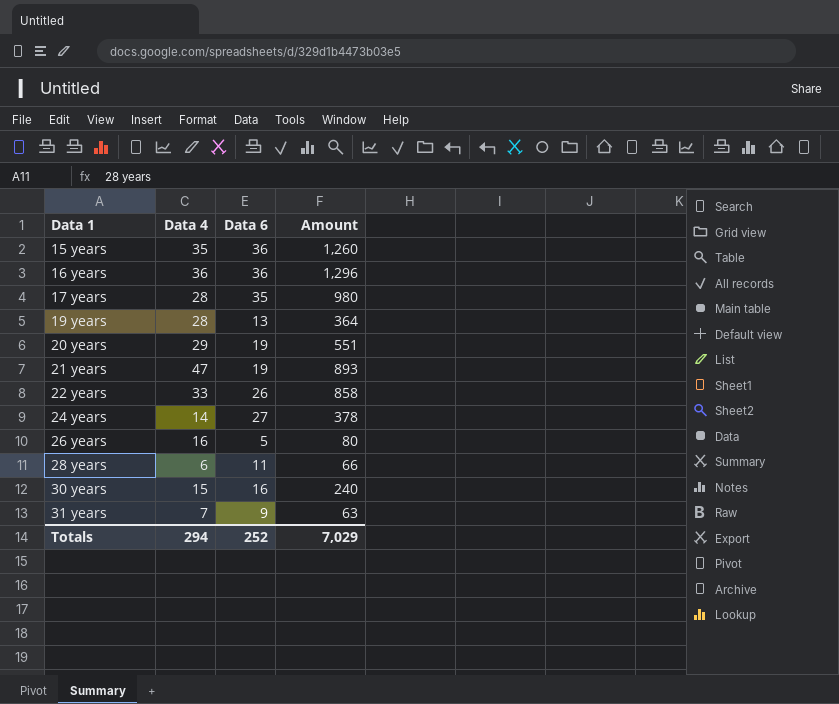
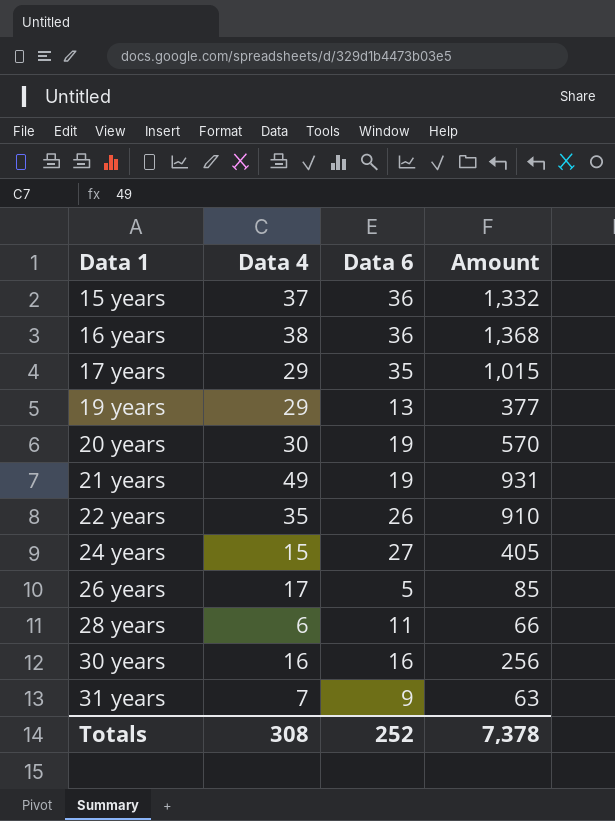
15 years | Data 4: 35 -> 37
15 years | Amount: 1,260 -> 1,332
16 years | Data 4: 36 -> 38
16 years | Amount: 1,296 -> 1,368
17 years | Data 4: 28 -> 29
17 years | Amount: 980 -> 1,015
19 years | Data 4: 28 -> 29
19 years | Amount: 364 -> 377
20 years | Data 4: 29 -> 30
20 years | Amount: 551 -> 570
21 years | Data 4: 47 -> 49
21 years | Amount: 893 -> 931
22 years | Data 4: 33 -> 35
22 years | Amount: 858 -> 910
24 years | Data 4: 14 -> 15
24 years | Amount: 378 -> 405
26 years | Data 4: 16 -> 17
26 years | Amount: 80 -> 85
30 years | Data 4: 15 -> 16
30 years | Amount: 240 -> 256
Totals | Data 4: 294 -> 308
Totals | Amount: 7,029 -> 7,378

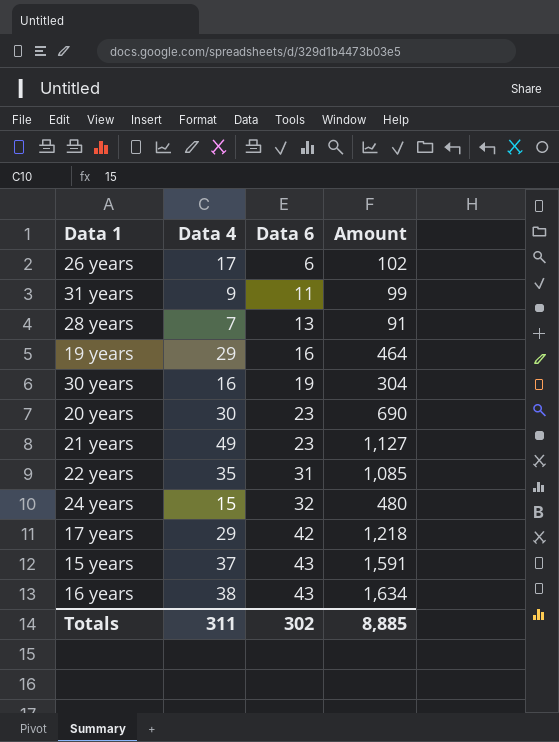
row order: Data 1 ascending -> Data 6 ascending
26 years | Data 6: 5 -> 6
26 years | Amount: 85 -> 102
31 years | Data 4: 7 -> 9
31 years | Data 6: 9 -> 11
31 years | Amount: 63 -> 99
28 years | Data 4: 6 -> 7
28 years | Data 6: 11 -> 13
28 years | Amount: 66 -> 91
19 years | Data 6: 13 -> 16
19 years | Amount: 377 -> 464
30 years | Data 6: 16 -> 19
30 years | Amount: 256 -> 304
20 years | Data 6: 19 -> 23
20 years | Amount: 570 -> 690
21 years | Data 6: 19 -> 23
21 years | Amount: 931 -> 1,127
22 years | Data 6: 26 -> 31
22 years | Amount: 910 -> 1,085
24 years | Data 6: 27 -> 32
24 years | Amount: 405 -> 480
17 years | Data 6: 35 -> 42
17 years | Amount: 1,015 -> 1,218
15 years | Data 6: 36 -> 43
15 years | Amount: 1,332 -> 1,591
16 years | Data 6: 36 -> 43
16 years | Amount: 1,368 -> 1,634
Totals | Data 4: 308 -> 311
Totals | Data 6: 252 -> 302
Totals | Amount: 7,378 -> 8,885

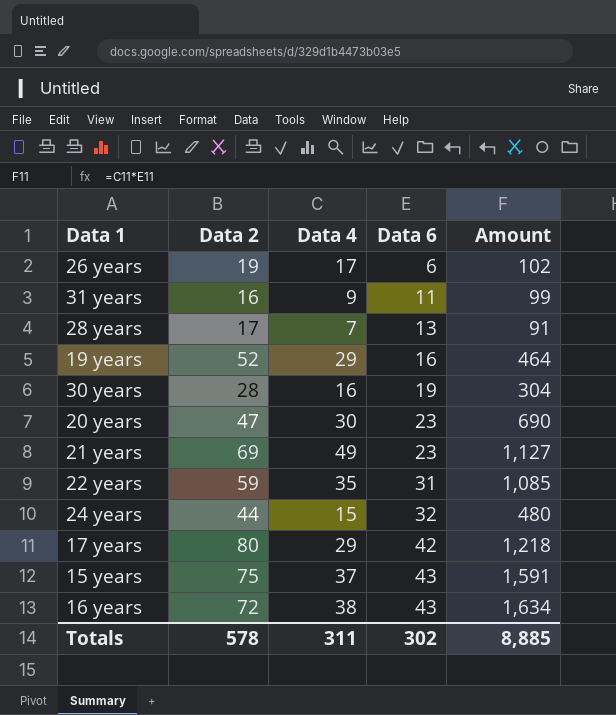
column Data 2 | position: none -> 2

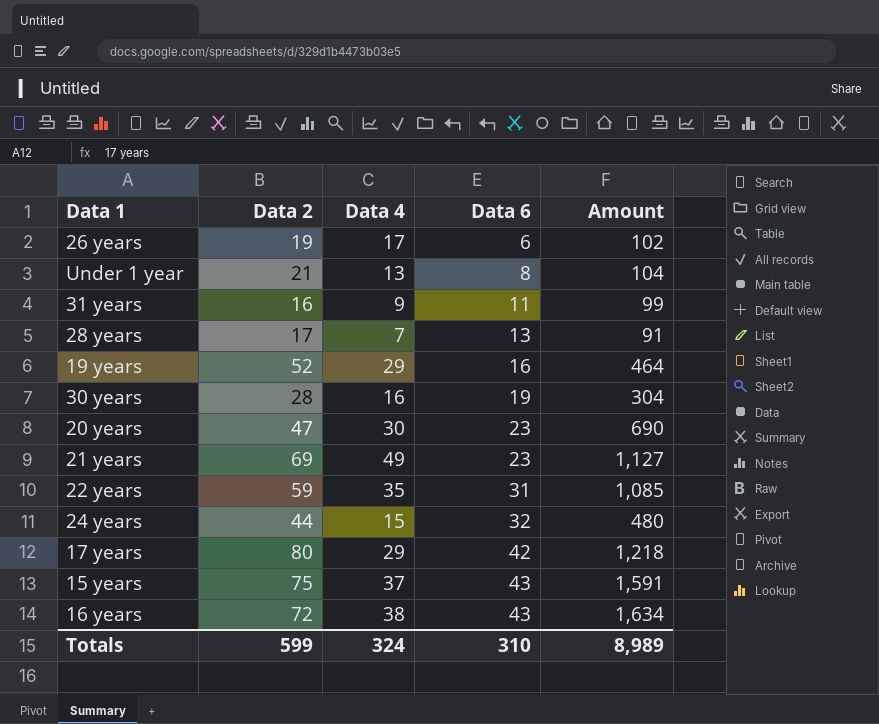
row Under 1 year: none -> 21 | 13 | 8 | 104
Totals | Data 2: 578 -> 599
Totals | Data 4: 311 -> 324
Totals | Data 6: 302 -> 310
Totals | Amount: 8,885 -> 8,989

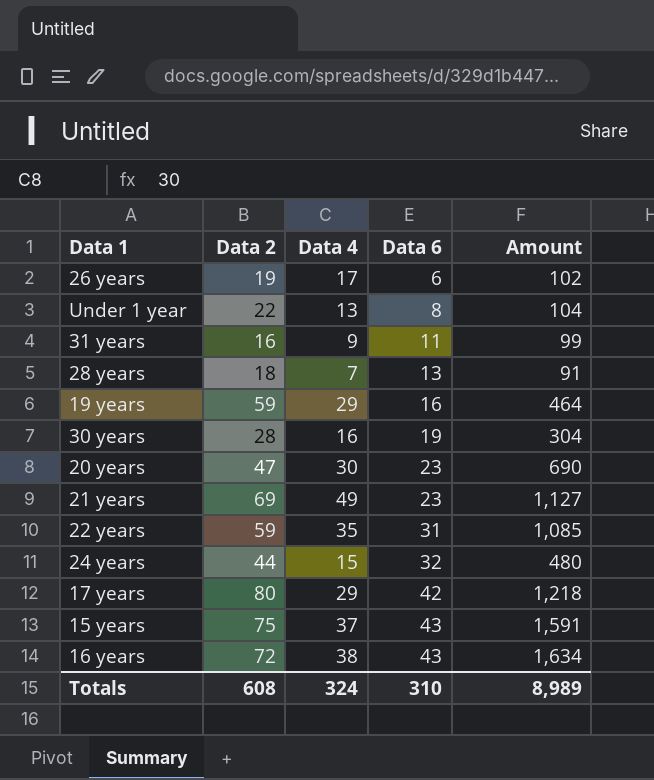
Under 1 year | Data 2: 21 -> 22
28 years | Data 2: 17 -> 18
19 years | Data 2: 52 -> 59
Totals | Data 2: 599 -> 608

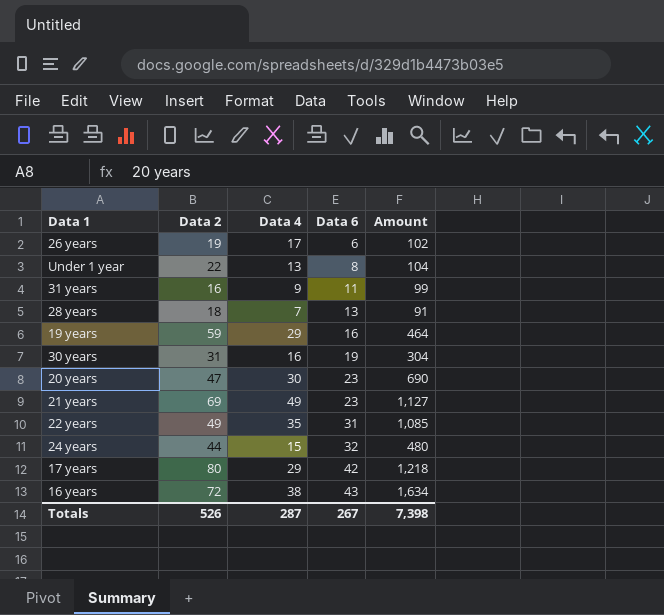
row 15 years: 75 | 37 | 43 | 1,591 -> none
30 years | Data 2: 28 -> 31
22 years | Data 2: 59 -> 49
Totals | Data 2: 608 -> 526
Totals | Data 4: 324 -> 287
Totals | Data 6: 310 -> 267
Totals | Amount: 8,989 -> 7,398

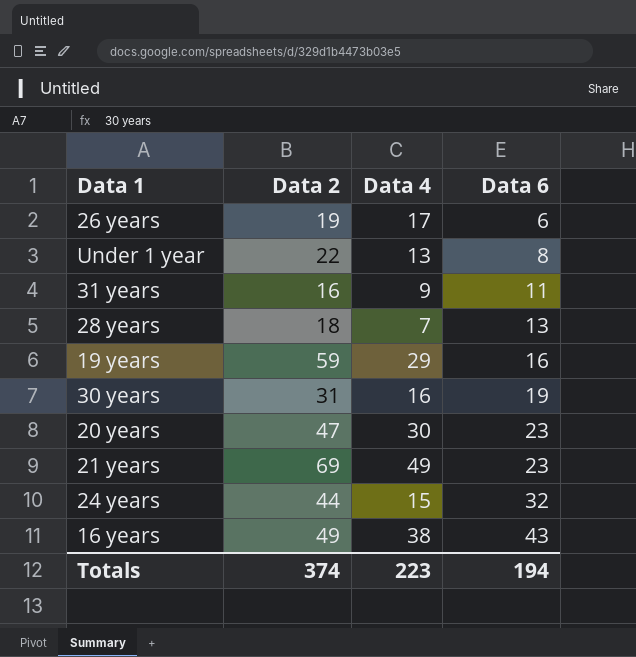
column Amount | formula: [Data 4] * [Data 6] -> none
row 22 years: 49 | 35 | 31 | 1,085 -> none
row 17 years: 80 | 29 | 42 | 1,218 -> none
16 years | Data 2: 72 -> 49
Totals | Data 2: 526 -> 374
Totals | Data 4: 287 -> 223
Totals | Data 6: 267 -> 194

